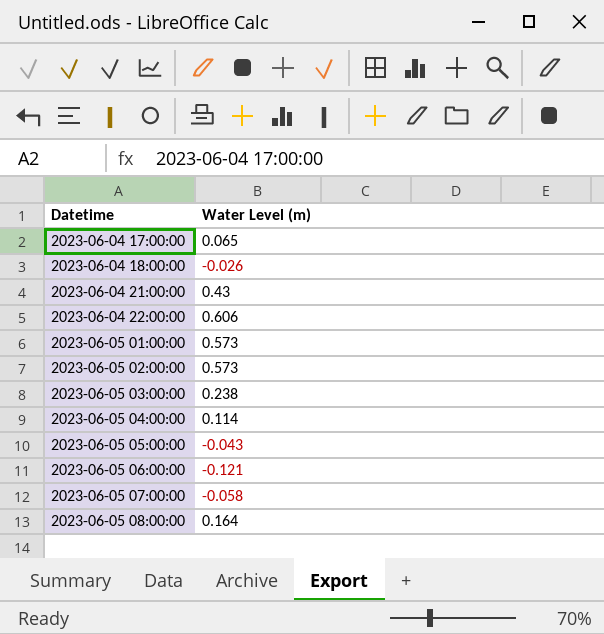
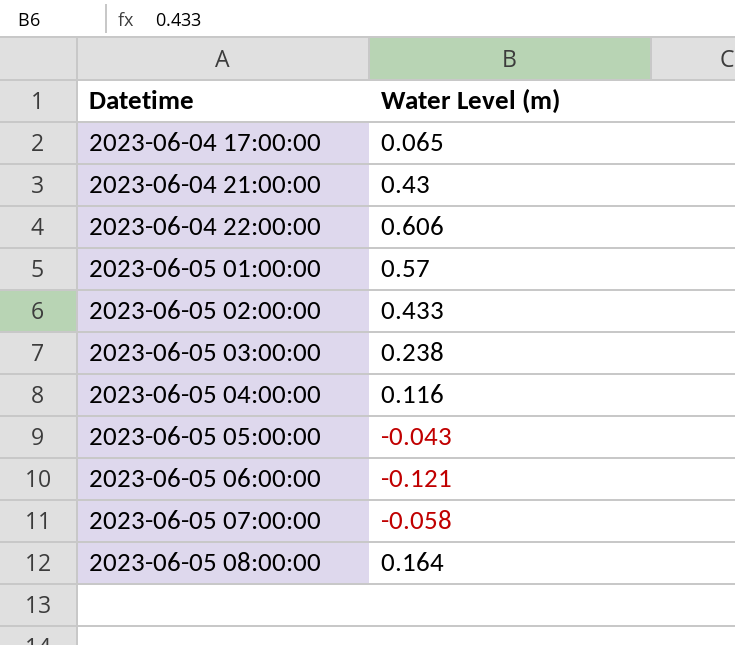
row 2023-06-04 18:00:00: -0.026 -> none
2023-06-05 01:00:00 | Water Level (m): 0.573 -> 0.57
2023-06-05 02:00:00 | Water Level (m): 0.573 -> 0.433
2023-06-05 04:00:00 | Water Level (m): 0.114 -> 0.116

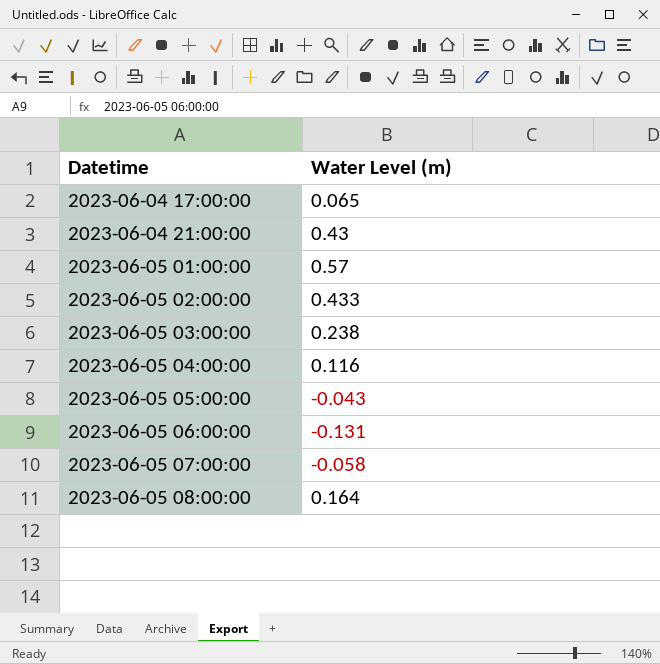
row 2023-06-04 22:00:00: 0.606 -> none
2023-06-05 06:00:00 | Water Level (m): -0.121 -> -0.131

